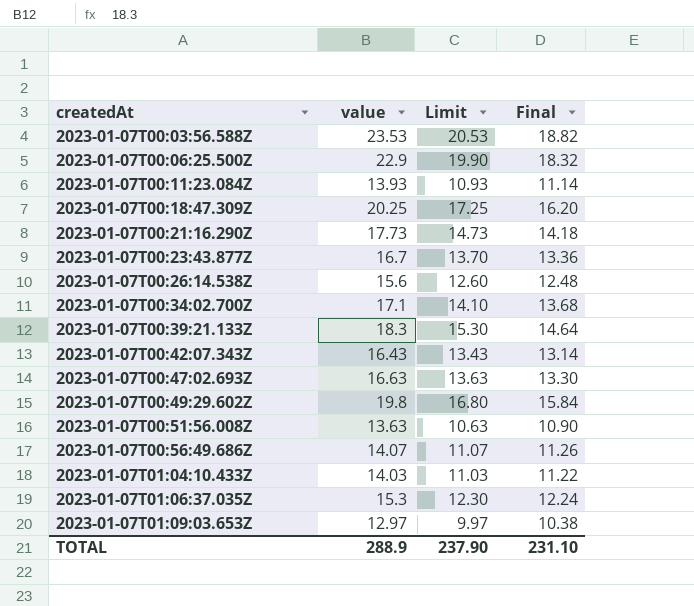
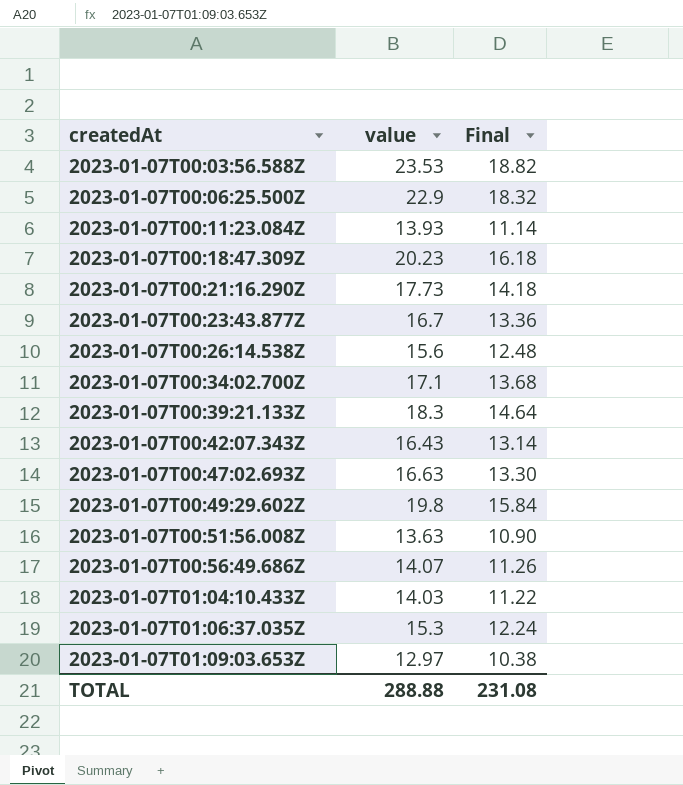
column Limit | formula: [value] - 3 -> none
2023-01-07T00:18:47.309Z | value: 20.25 -> 20.23
2023-01-07T00:18:47.309Z | Final: 16.20 -> 16.18
TOTAL | value: 288.9 -> 288.88
TOTAL | Final: 231.10 -> 231.08

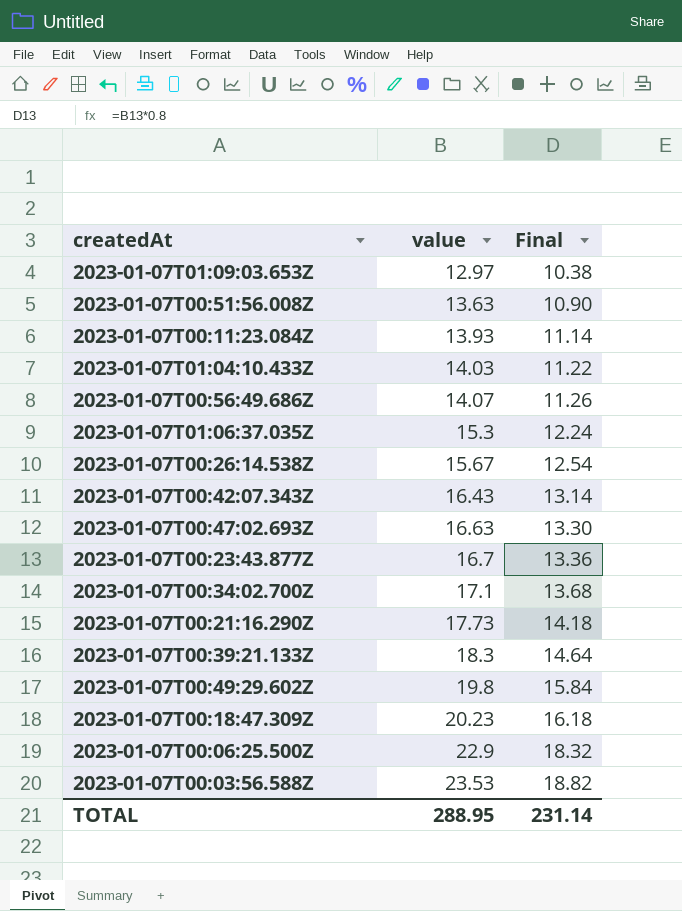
row order: createdAt ascending -> value ascending
2023-01-07T00:26:14.538Z | value: 15.6 -> 15.67
2023-01-07T00:26:14.538Z | Final: 12.48 -> 12.54
TOTAL | value: 288.88 -> 288.95
TOTAL | Final: 231.08 -> 231.14

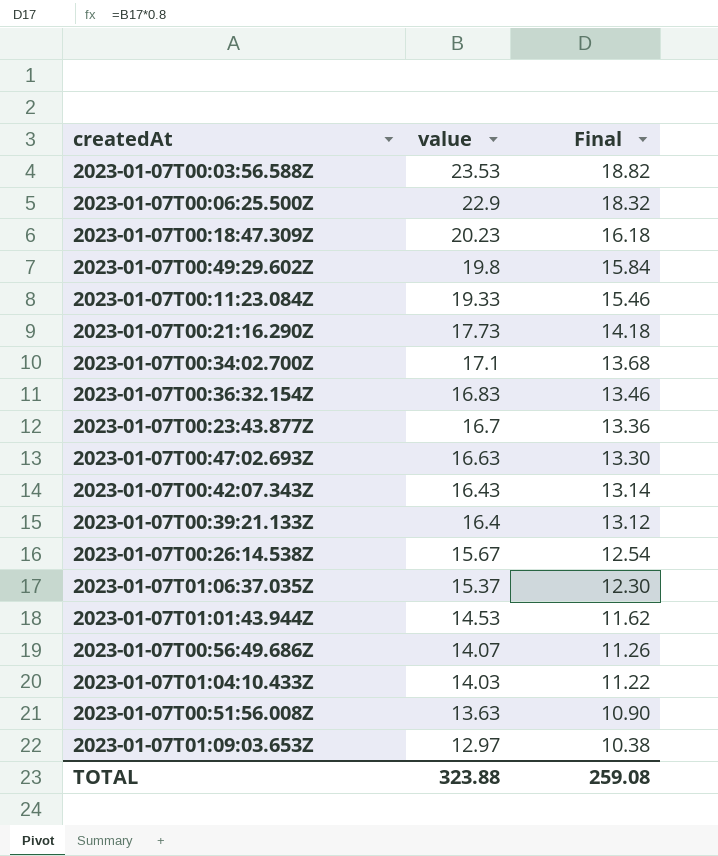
row order: value ascending -> value descending
2023-01-07T00:11:23.084Z | value: 13.93 -> 19.33
2023-01-07T00:11:23.084Z | Final: 11.14 -> 15.46
row 2023-01-07T00:36:32.154Z: none -> 16.83 | 13.46
2023-01-07T00:39:21.133Z | value: 18.3 -> 16.4
2023-01-07T00:39:21.133Z | Final: 14.64 -> 13.12
2023-01-07T01:06:37.035Z | value: 15.3 -> 15.37
2023-01-07T01:06:37.035Z | Final: 12.24 -> 12.30
row 2023-01-07T01:01:43.944Z: none -> 14.53 | 11.62
TOTAL | value: 288.95 -> 323.88
TOTAL | Final: 231.14 -> 259.08

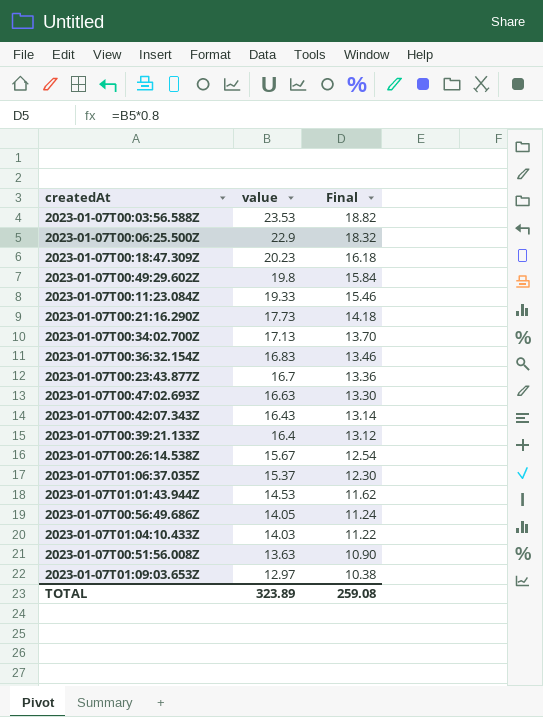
2023-01-07T00:34:02.700Z | value: 17.1 -> 17.13
2023-01-07T00:34:02.700Z | Final: 13.68 -> 13.70
2023-01-07T00:56:49.686Z | value: 14.07 -> 14.05
2023-01-07T00:56:49.686Z | Final: 11.26 -> 11.24
TOTAL | value: 323.88 -> 323.89

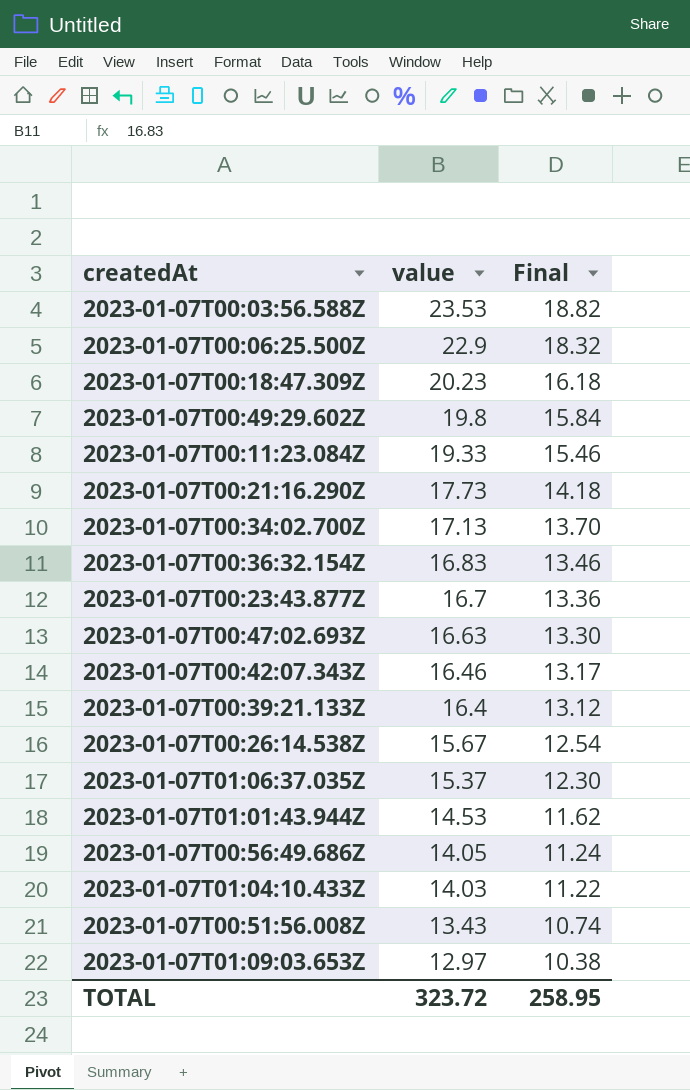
2023-01-07T00:42:07.343Z | value: 16.43 -> 16.46
2023-01-07T00:42:07.343Z | Final: 13.14 -> 13.17
2023-01-07T00:51:56.008Z | value: 13.63 -> 13.43
2023-01-07T00:51:56.008Z | Final: 10.90 -> 10.74
TOTAL | value: 323.89 -> 323.72
TOTAL | Final: 259.08 -> 258.95

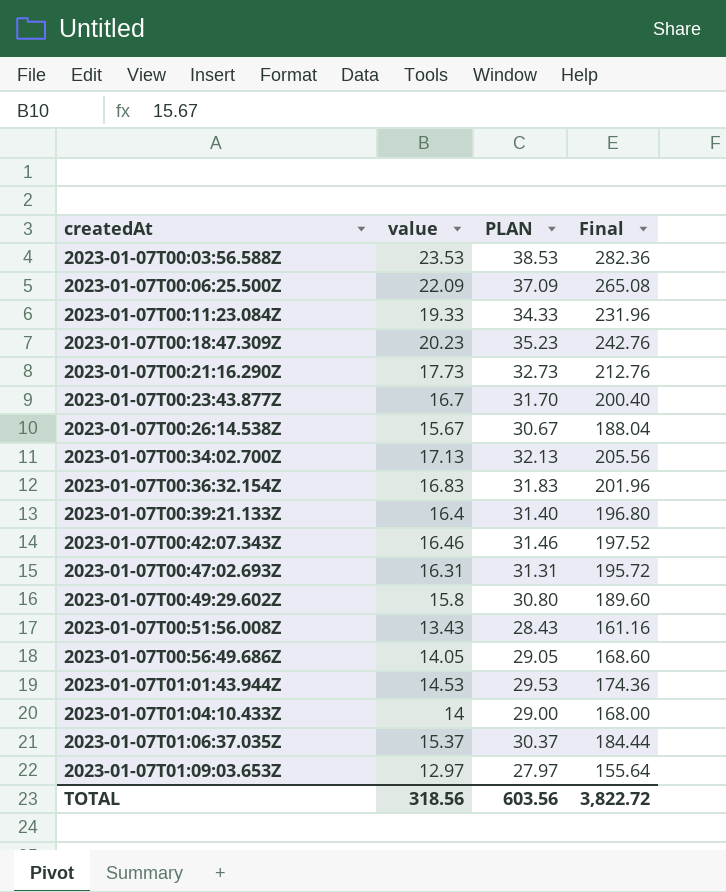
row order: value descending -> createdAt ascending
column PLAN | formula: none -> [value] + 15
column Final | formula: [value] * 0.8 -> [value] * 12
2023-01-07T00:06:25.500Z | value: 22.9 -> 22.09
2023-01-07T00:47:02.693Z | value: 16.63 -> 16.31
2023-01-07T00:49:29.602Z | value: 19.8 -> 15.8
2023-01-07T01:04:10.433Z | value: 14.03 -> 14
TOTAL | value: 323.72 -> 318.56
TOTAL | Final: 258.95 -> 3,822.72

